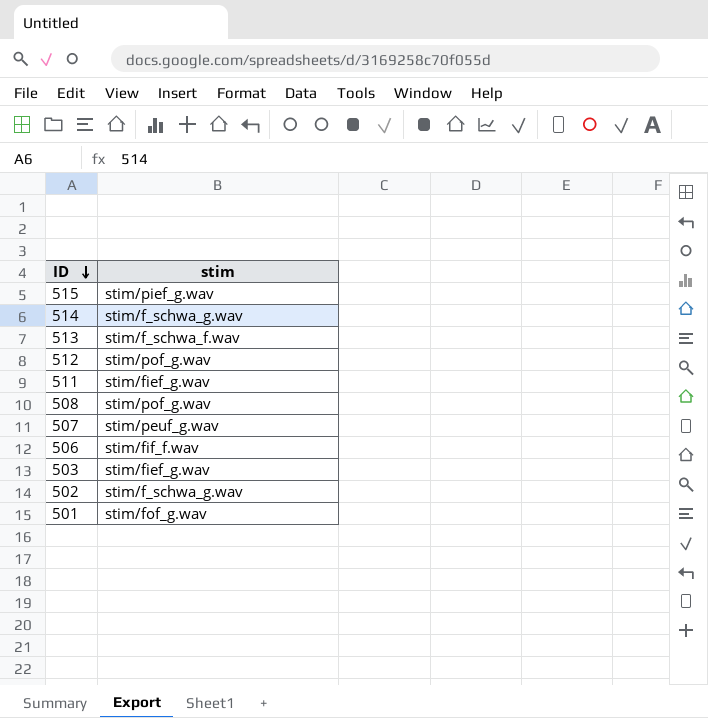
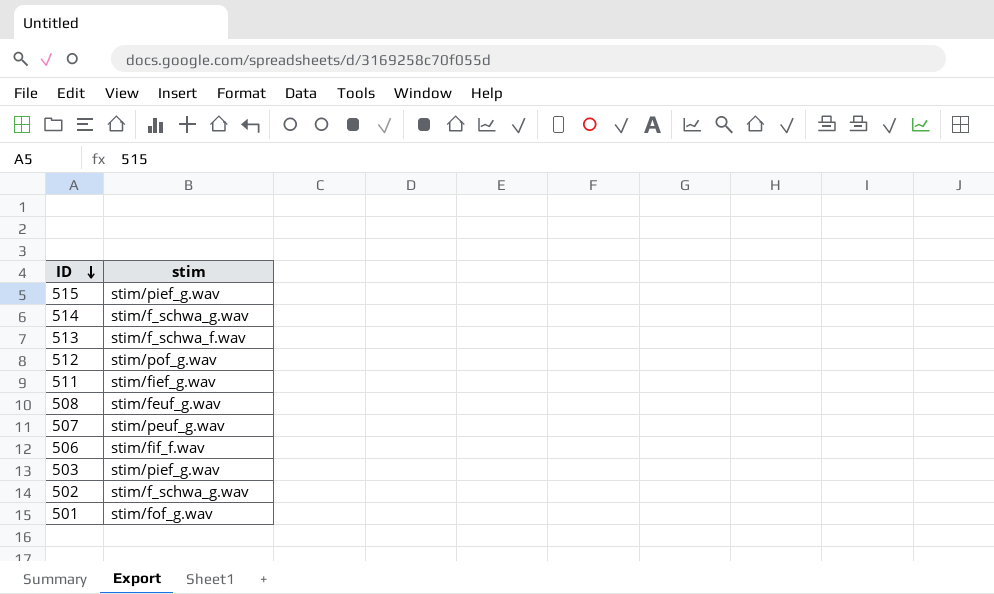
508 | stim: stim/pof_g.wav -> stim/feuf_g.wav
503 | stim: stim/fief_g.wav -> stim/pief_g.wav

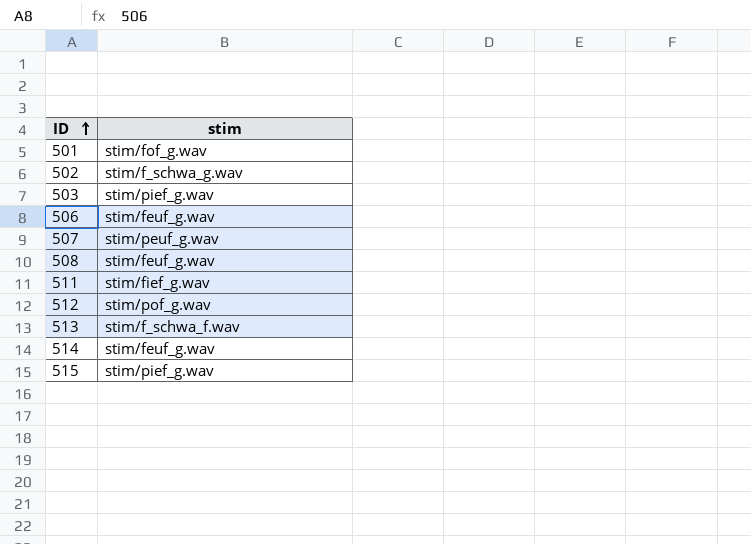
row order: ID descending -> ID ascending
506 | stim: stim/fif_f.wav -> stim/feuf_g.wav
514 | stim: stim/f_schwa_g.wav -> stim/feuf_g.wav

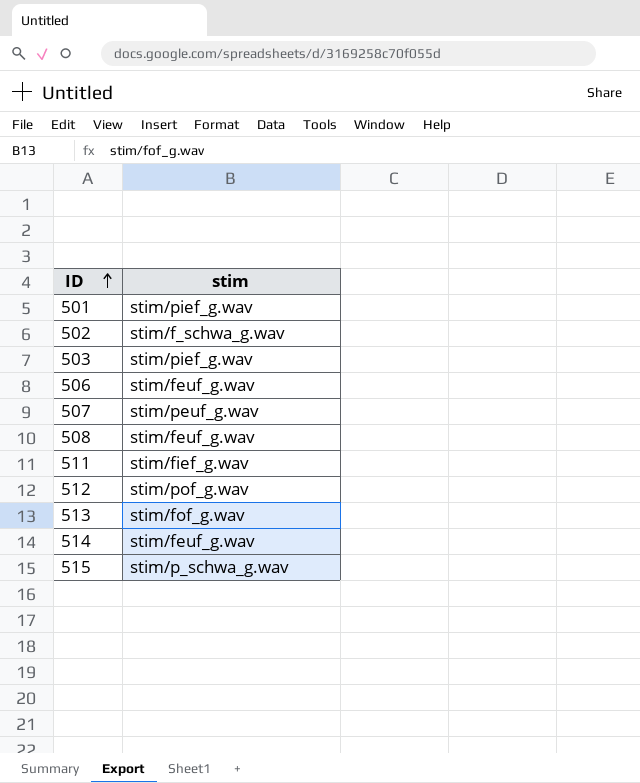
501 | stim: stim/fof_g.wav -> stim/pief_g.wav
513 | stim: stim/f_schwa_f.wav -> stim/fof_g.wav
515 | stim: stim/pief_g.wav -> stim/p_schwa_g.wav

